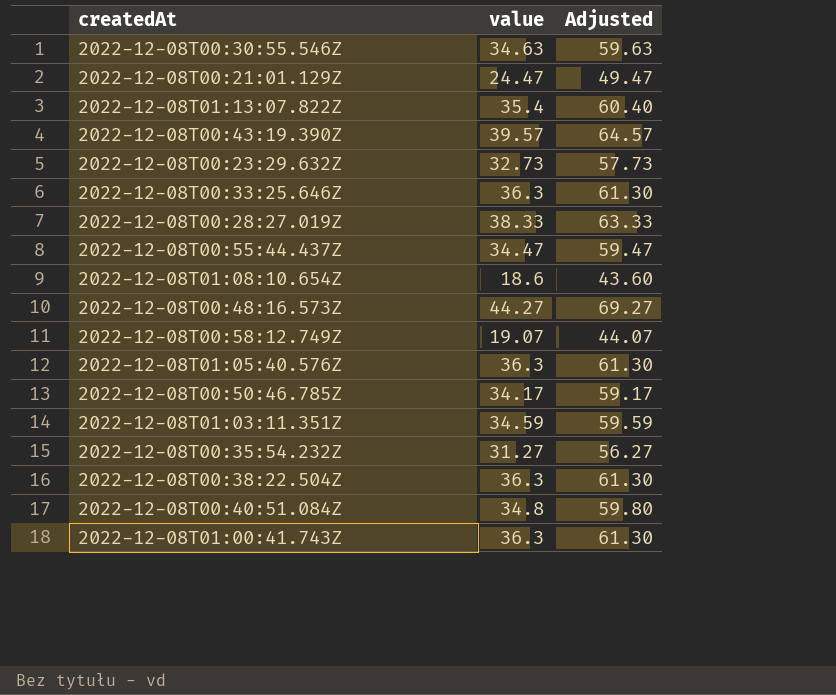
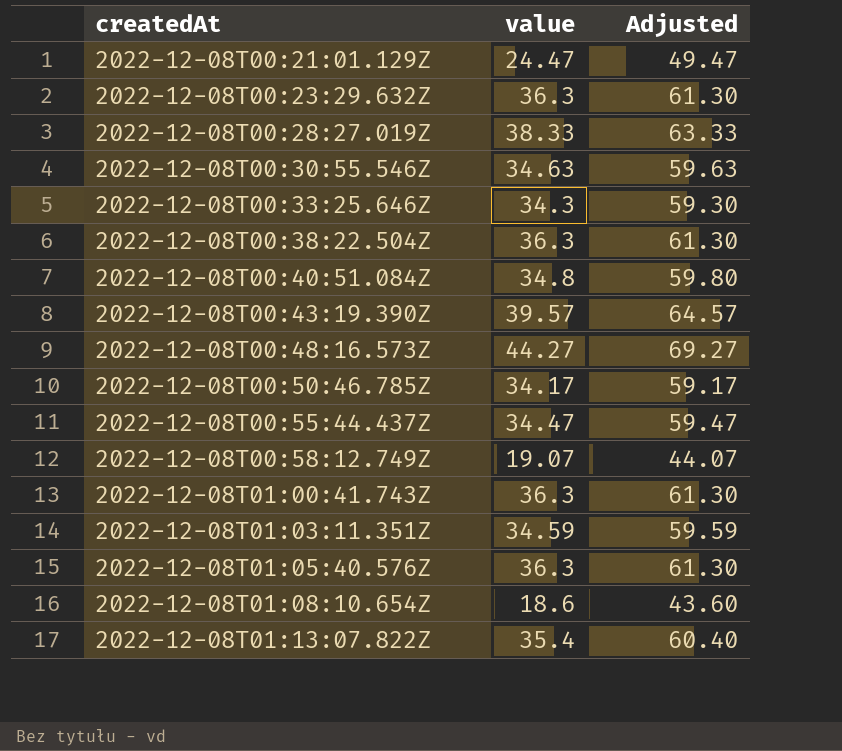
row order: none -> createdAt ascending
row 2022-12-08T00:35:54.232Z: 31.27 | 56.27 -> none
2022-12-08T00:23:29.632Z | value: 32.73 -> 36.3
2022-12-08T00:23:29.632Z | Adjusted: 57.73 -> 61.30
2022-12-08T00:33:25.646Z | value: 36.3 -> 34.3
2022-12-08T00:33:25.646Z | Adjusted: 61.30 -> 59.30

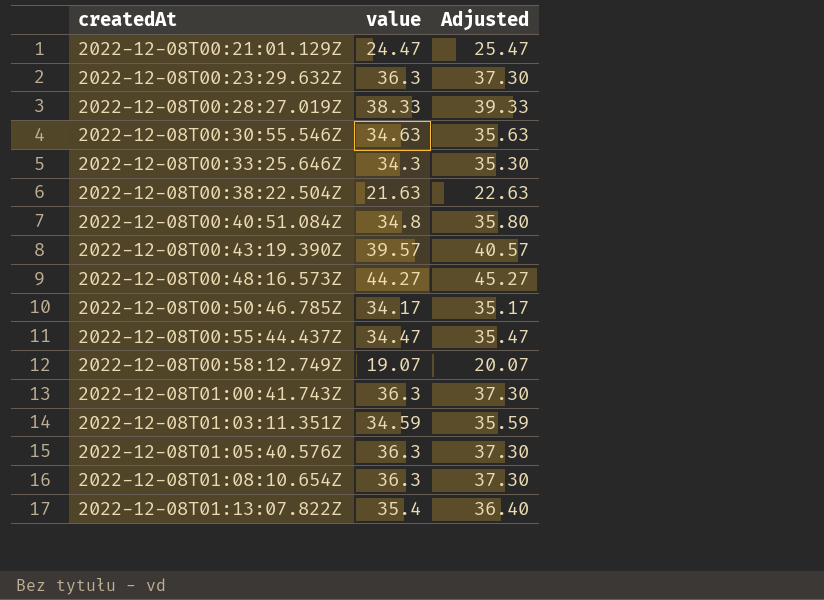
column Adjusted | formula: [value] + 25 -> [value] + 1
2022-12-08T00:38:22.504Z | value: 36.3 -> 21.63
2022-12-08T01:08:10.654Z | value: 18.6 -> 36.3

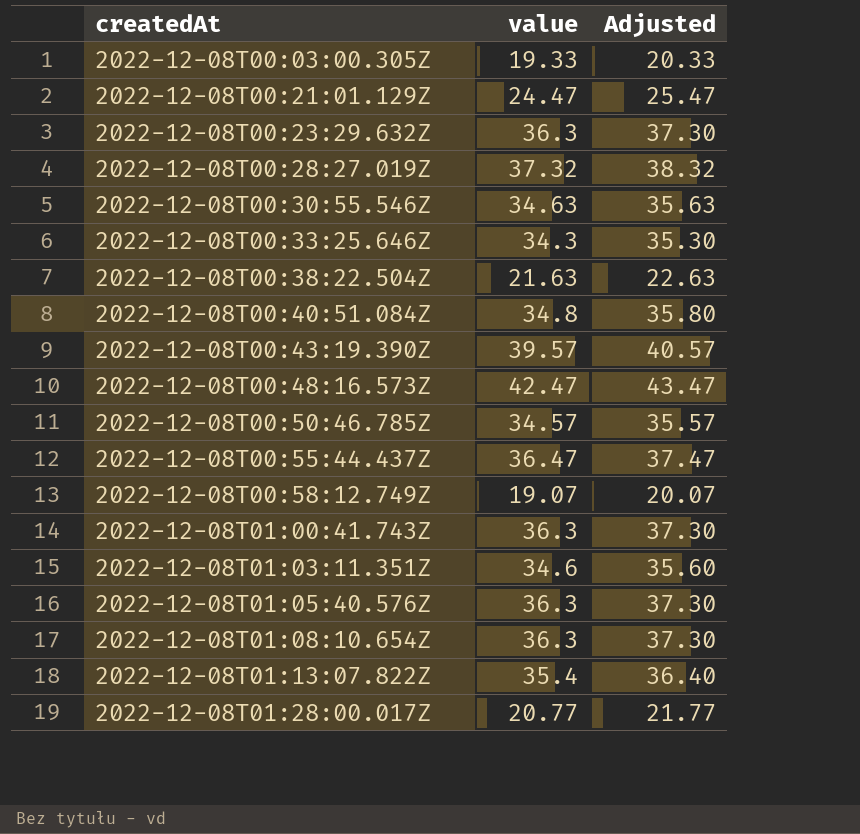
row 2022-12-08T00:03:00.305Z: none -> 19.33 | 20.33
2022-12-08T00:28:27.019Z | value: 38.33 -> 37.32
2022-12-08T00:28:27.019Z | Adjusted: 39.33 -> 38.32
2022-12-08T00:48:16.573Z | value: 44.27 -> 42.47
2022-12-08T00:48:16.573Z | Adjusted: 45.27 -> 43.47
2022-12-08T00:50:46.785Z | value: 34.17 -> 34.57
2022-12-08T00:50:46.785Z | Adjusted: 35.17 -> 35.57
2022-12-08T00:55:44.437Z | value: 34.47 -> 36.47
2022-12-08T00:55:44.437Z | Adjusted: 35.47 -> 37.47
2022-12-08T01:03:11.351Z | value: 34.59 -> 34.6
2022-12-08T01:03:11.351Z | Adjusted: 35.59 -> 35.60
row 2022-12-08T01:28:00.017Z: none -> 20.77 | 21.77

